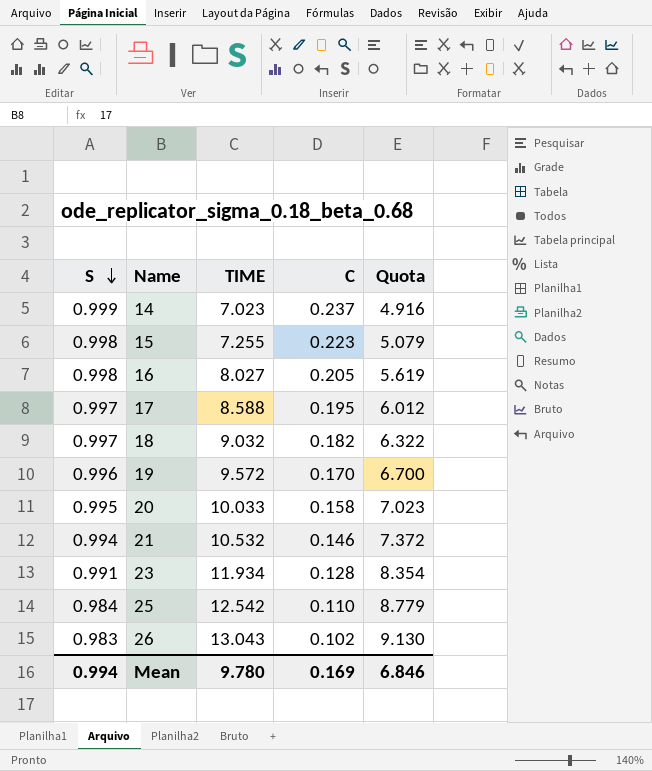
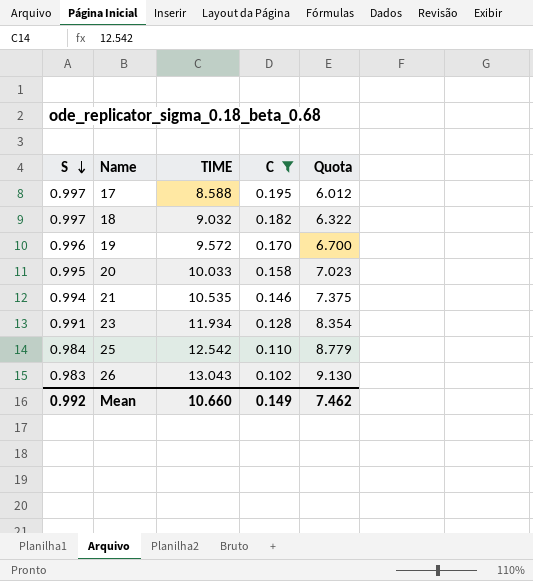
filter: none -> C <= 0.195
21 | TIME: 10.532 -> 10.535
21 | Quota: 7.372 -> 7.375
Mean | S: 0.994 -> 0.992
Mean | TIME: 9.780 -> 10.660
Mean | C: 0.169 -> 0.149
Mean | Quota: 6.846 -> 7.462

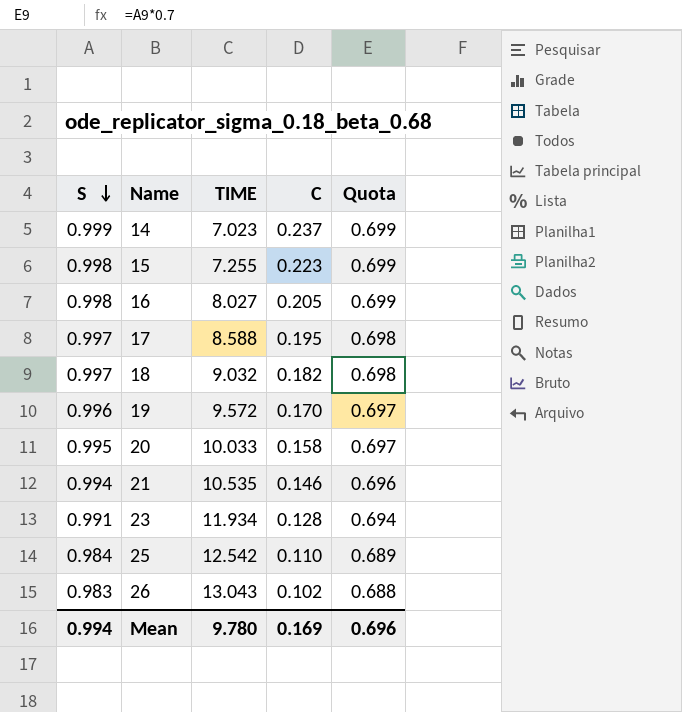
filter: C <= 0.195 -> none
column Quota | formula: [TIME] * 0.7 -> [S] * 0.7
Mean | S: 0.992 -> 0.994
Mean | TIME: 10.660 -> 9.780
Mean | C: 0.149 -> 0.169
Mean | Quota: 7.462 -> 0.696

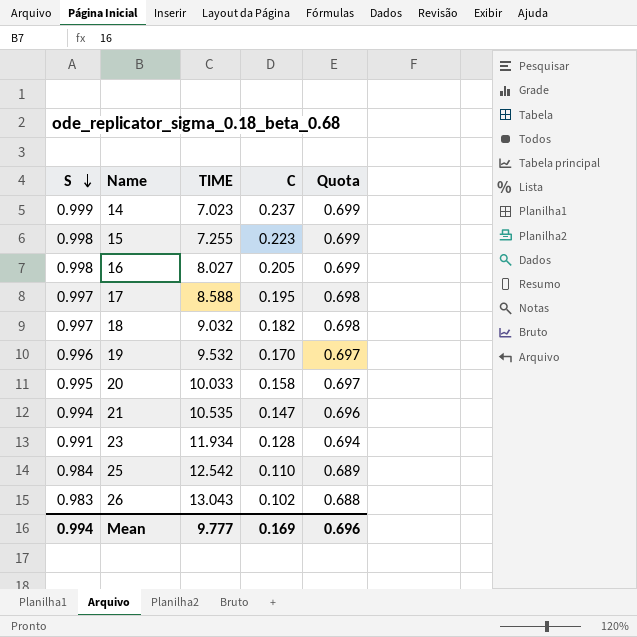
19 | TIME: 9.572 -> 9.532
21 | C: 0.146 -> 0.147
Mean | TIME: 9.780 -> 9.777

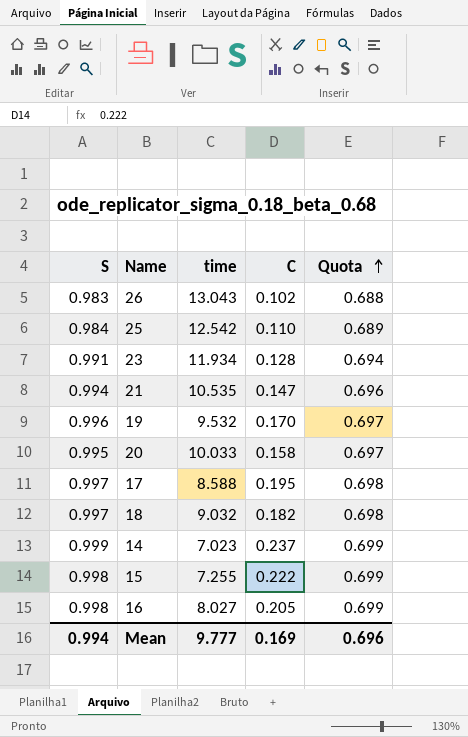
row order: S descending -> Quota ascending
column name: TIME -> time
15 | C: 0.223 -> 0.222

